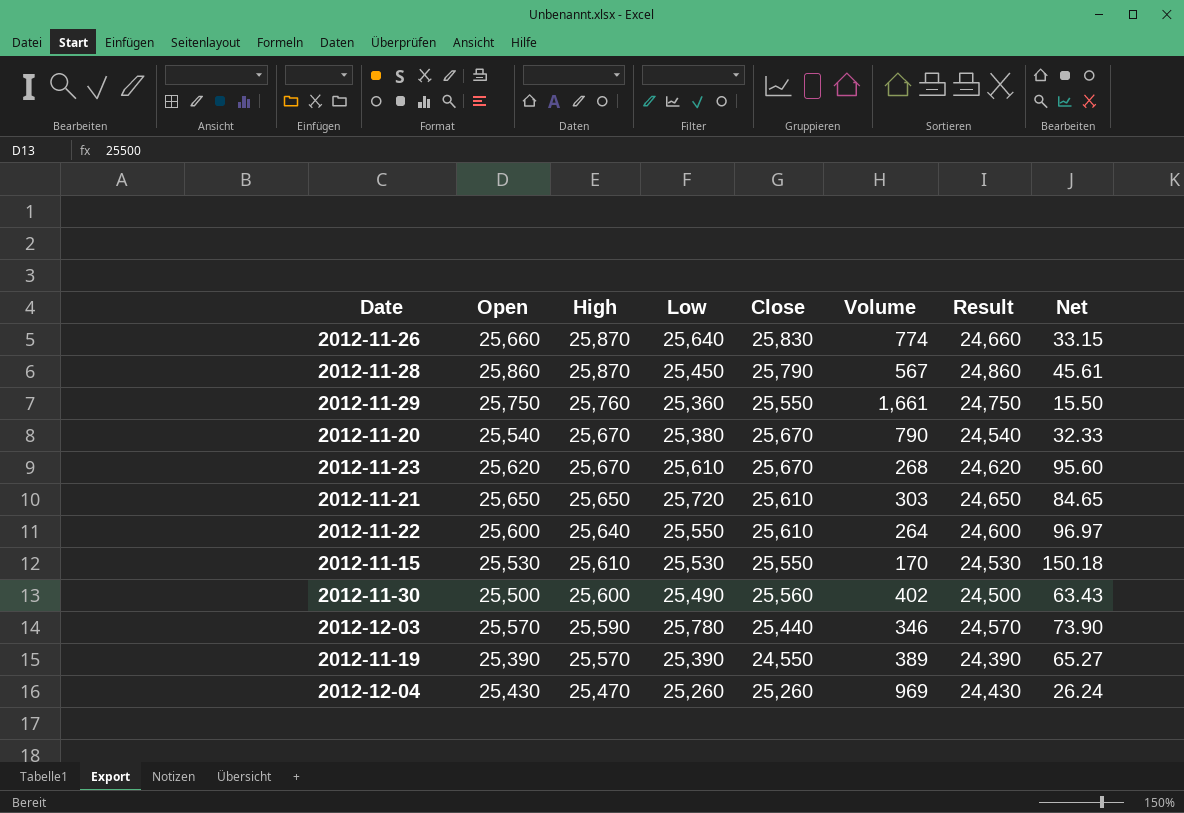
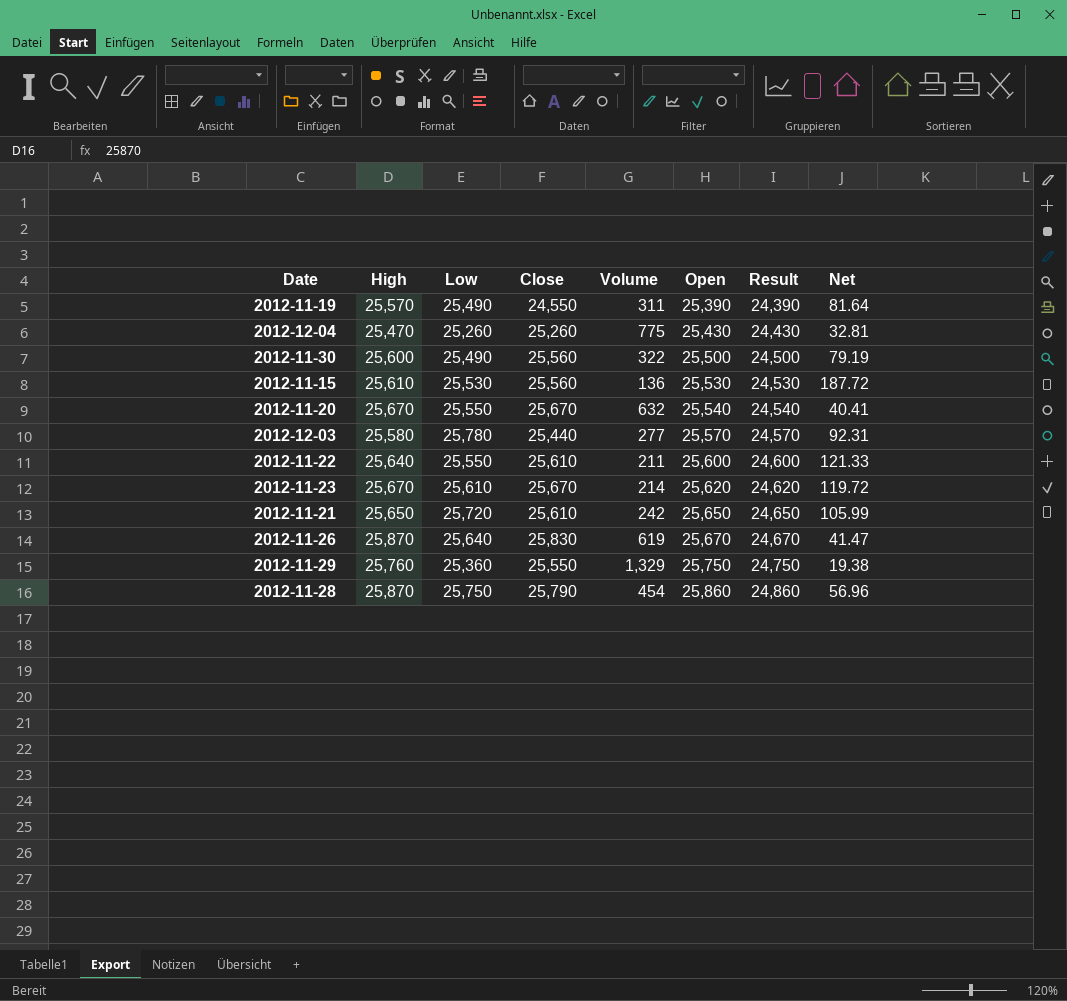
row order: High descending -> Open ascending
column Open | position: 2 -> 6
2012-11-19 | Low: 25,390 -> 25,490
2012-11-19 | Volume: 389 -> 311
2012-11-19 | Net: 65.27 -> 81.64
2012-12-04 | Volume: 969 -> 775
2012-12-04 | Net: 26.24 -> 32.81
2012-11-30 | Volume: 402 -> 322
2012-11-30 | Net: 63.43 -> 79.19
2012-11-15 | Close: 25,550 -> 25,560
2012-11-15 | Volume: 170 -> 136
2012-11-15 | Net: 150.18 -> 187.72
2012-11-20 | Low: 25,380 -> 25,550
2012-11-20 | Volume: 790 -> 632
2012-11-20 | Net: 32.33 -> 40.41
2012-12-03 | High: 25,590 -> 25,580
2012-12-03 | Volume: 346 -> 277
2012-12-03 | Net: 73.90 -> 92.31
2012-11-22 | Volume: 264 -> 211
2012-11-22 | Net: 96.97 -> 121.33
2012-11-23 | Volume: 268 -> 214
2012-11-23 | Net: 95.60 -> 119.72
2012-11-21 | Volume: 303 -> 242
2012-11-21 | Net: 84.65 -> 105.99
2012-11-26 | Volume: 774 -> 619
2012-11-26 | Open: 25,660 -> 25,670
2012-11-26 | Result: 24,660 -> 24,670
2012-11-26 | Net: 33.15 -> 41.47
2012-11-29 | Volume: 1,661 -> 1,329
2012-11-29 | Net: 15.50 -> 19.38
2012-11-28 | Low: 25,450 -> 25,750
2012-11-28 | Volume: 567 -> 454
2012-11-28 | Net: 45.61 -> 56.96

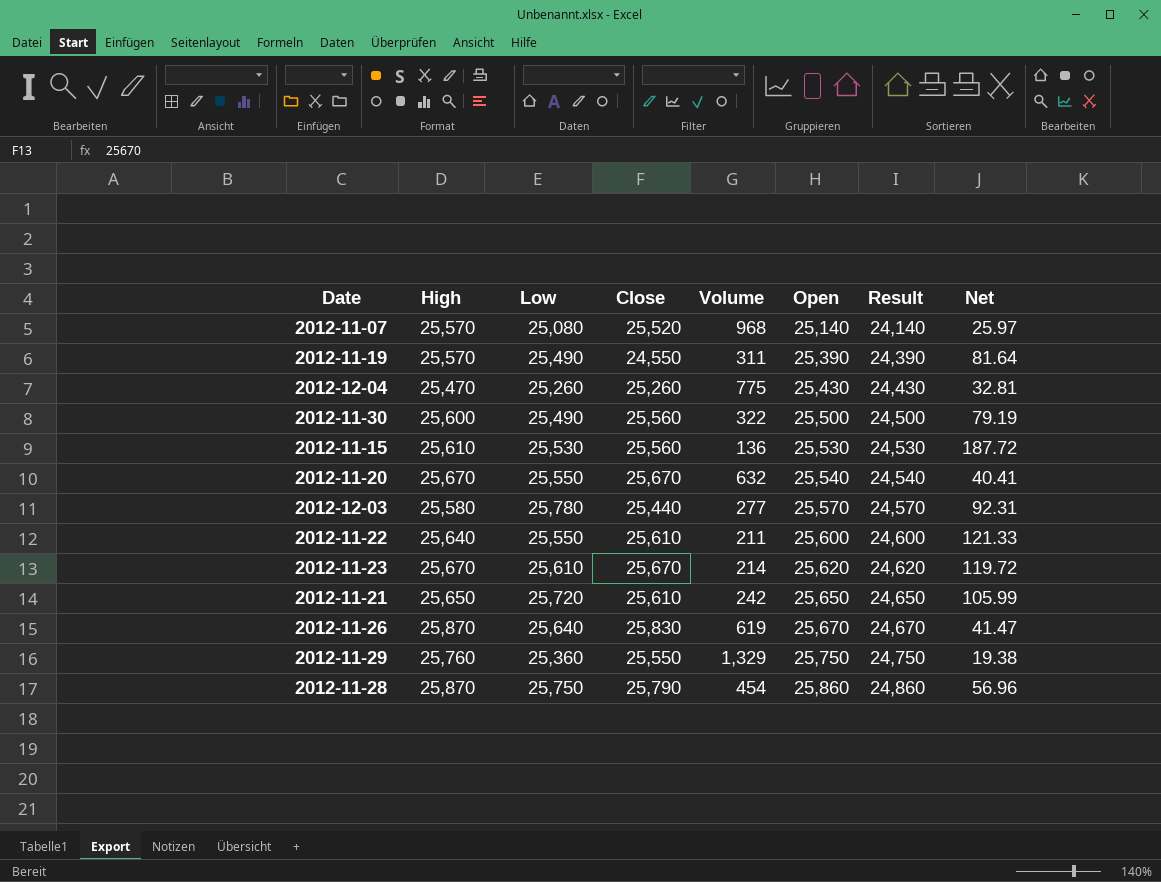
row 2012-11-07: none -> 25,570 | 25,080 | 25,520 | 968 | 25,140 | 24,140 | 25.97

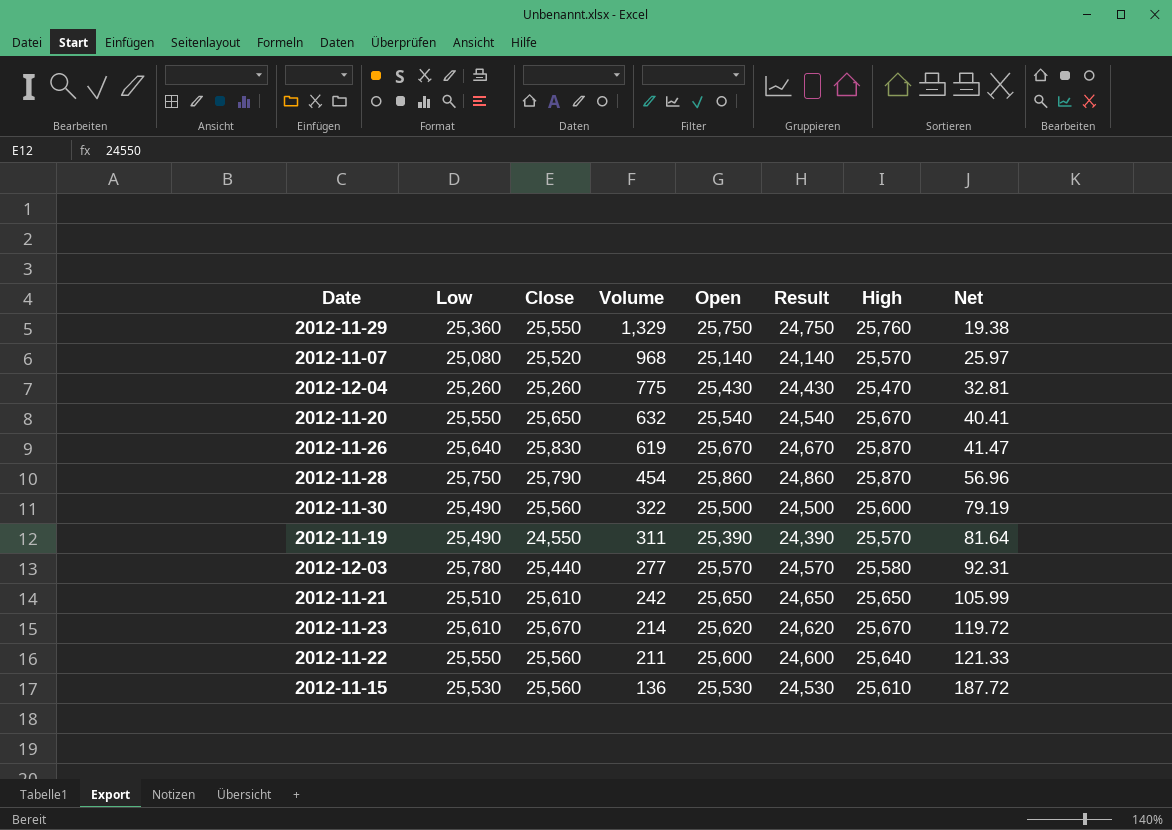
row order: Open ascending -> Volume descending
column High | position: 2 -> 7
2012-11-20 | Close: 25,670 -> 25,650
2012-11-21 | Low: 25,720 -> 25,510
2012-11-22 | Close: 25,610 -> 25,560

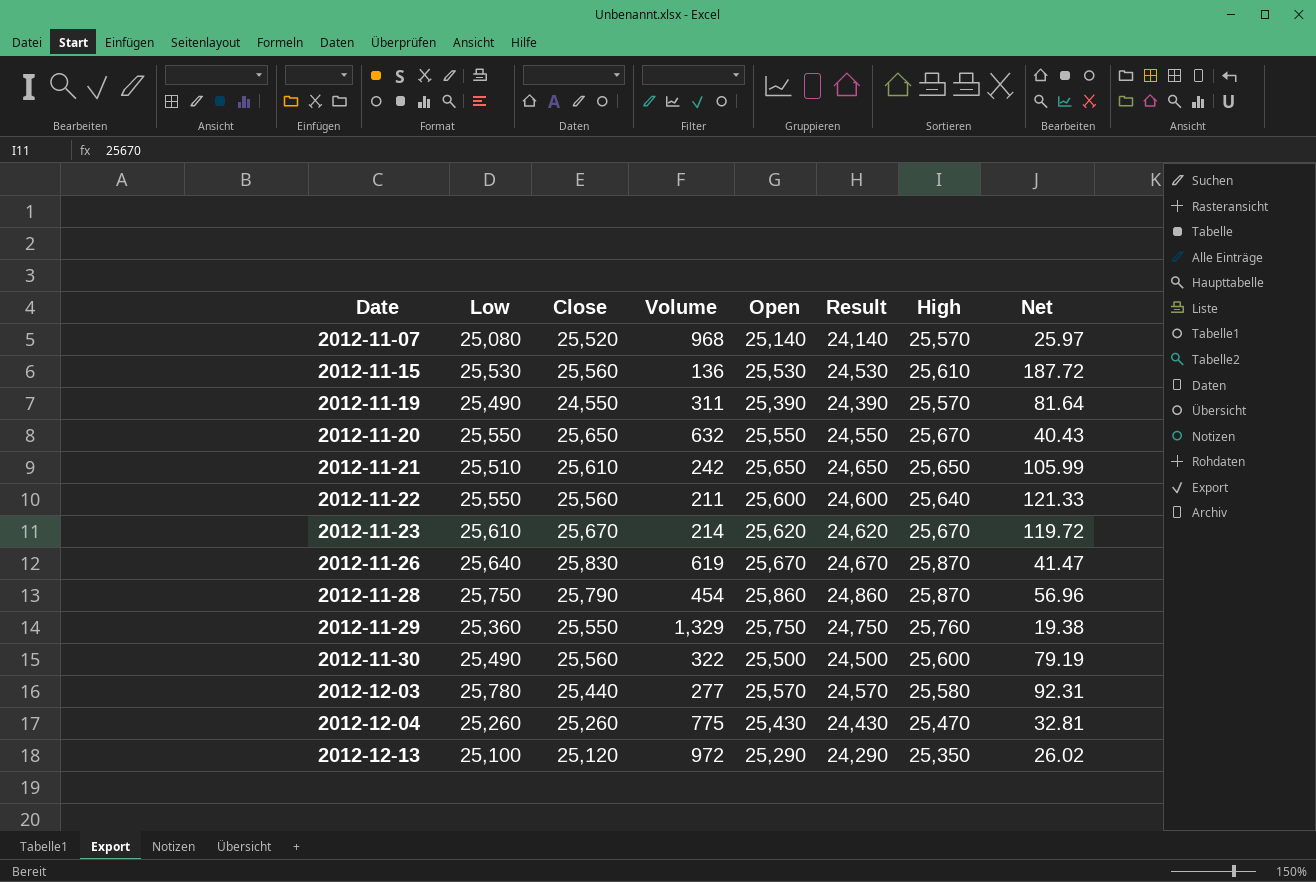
row order: Volume descending -> Date ascending
2012-11-20 | Open: 25,540 -> 25,550
2012-11-20 | Result: 24,540 -> 24,550
2012-11-20 | Net: 40.41 -> 40.43
row 2012-12-13: none -> 25,100 | 25,120 | 972 | 25,290 | 24,290 | 25,350 | 26.02

